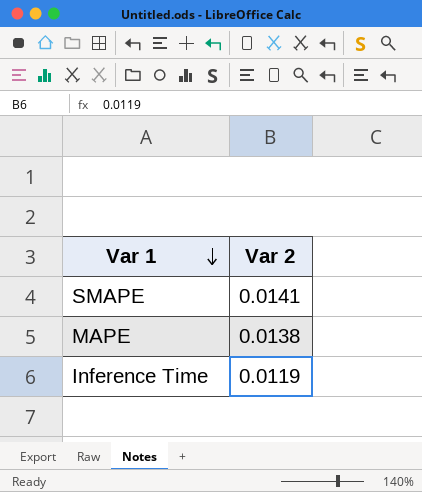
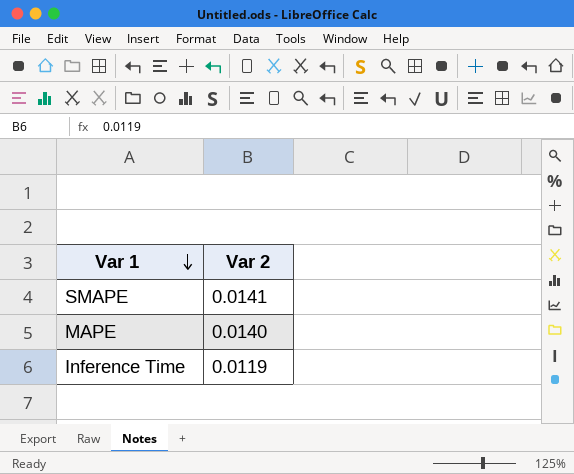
MAPE | Var 2: 0.0138 -> 0.0140

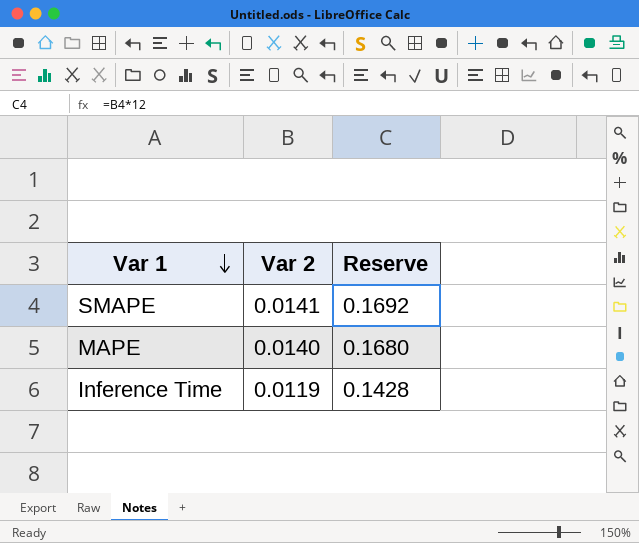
column Reserve | formula: none -> [Var 2] * 12

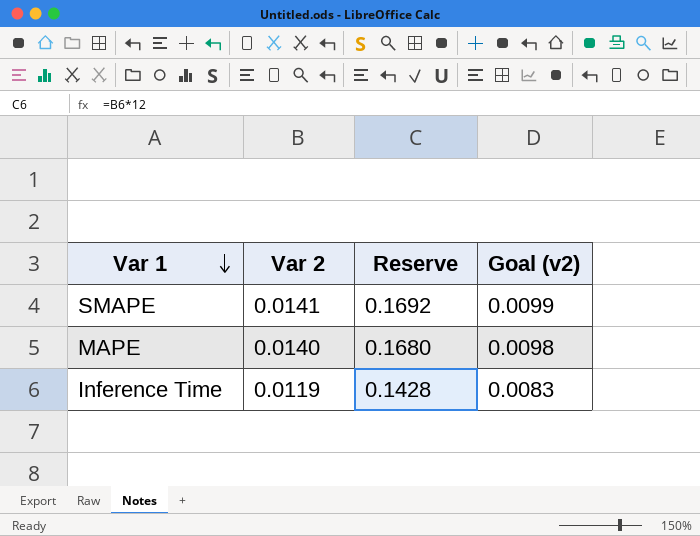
column Goal (v2) | formula: none -> [Var 2] * 0.7

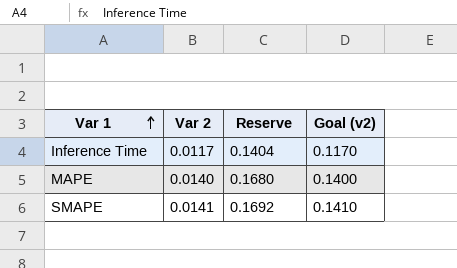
row order: Var 1 descending -> Var 1 ascending
column Goal (v2) | formula: [Var 2] * 0.7 -> [Var 2] * 10
Inference Time | Var 2: 0.0119 -> 0.0117
Inference Time | Reserve: 0.1428 -> 0.1404

